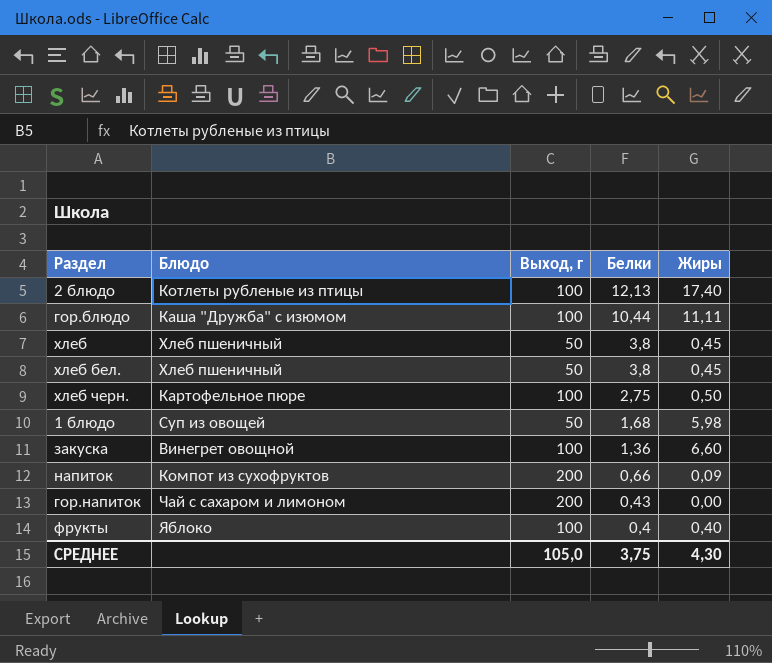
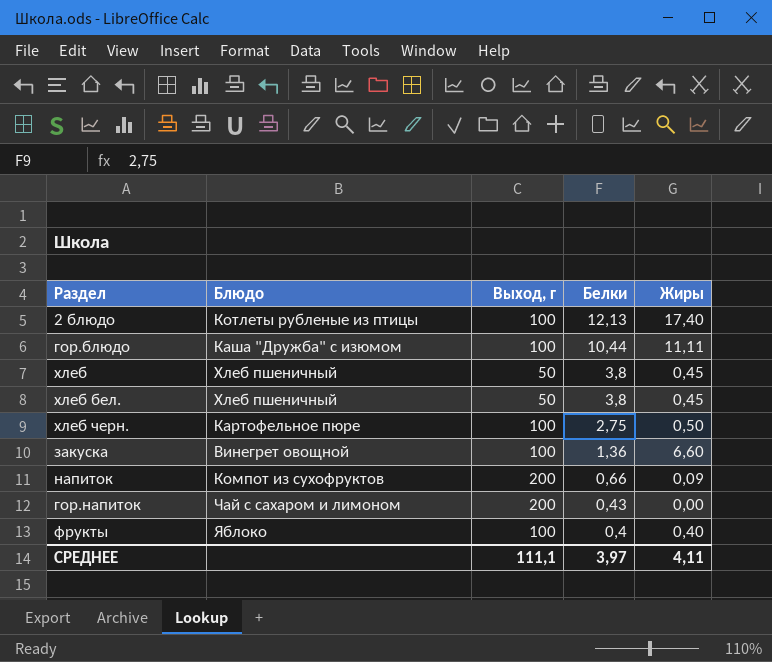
row 1 блюдо: Суп из овощей | 50 | 1,68 | 5,98 -> none
СРЕДНЕЕ | Выход, г: 105,0 -> 111,1
СРЕДНЕЕ | Белки: 3,75 -> 3,97
СРЕДНЕЕ | Жиры: 4,30 -> 4,11

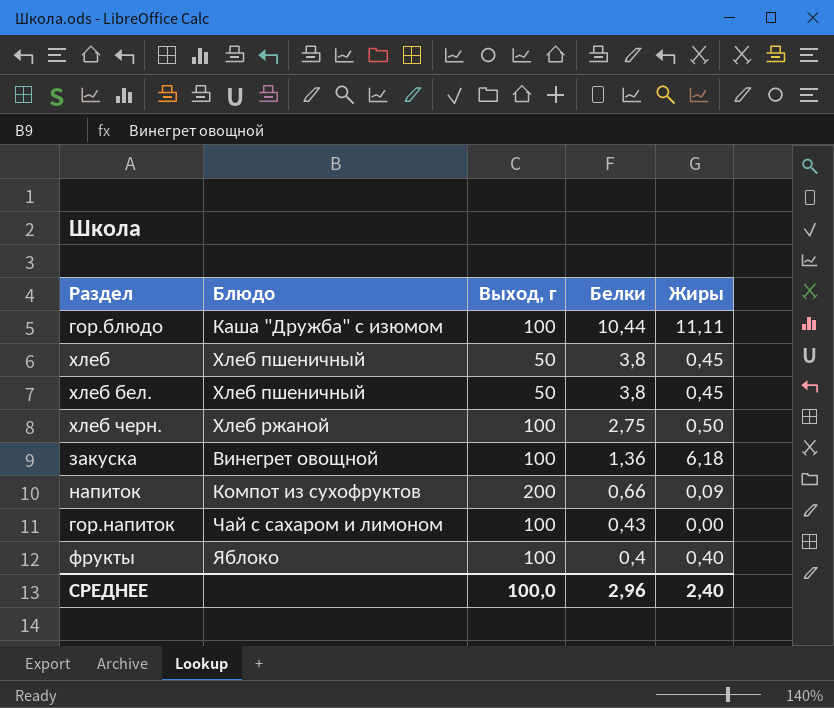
row 2 блюдо: Котлеты рубленые из птицы | 100 | 12,13 | 17,40 -> none
хлеб черн. | Блюдо: Картофельное пюре -> Хлеб ржаной
закуска | Жиры: 6,60 -> 6,18
гор.напиток | Выход, г: 200 -> 100
СРЕДНЕЕ | Выход, г: 111,1 -> 100,0
СРЕДНЕЕ | Белки: 3,97 -> 2,96
СРЕДНЕЕ | Жиры: 4,11 -> 2,40

